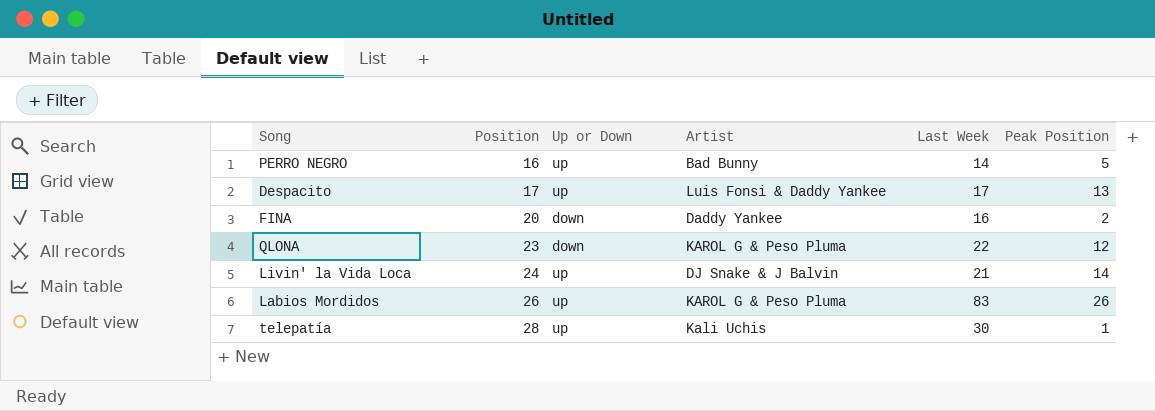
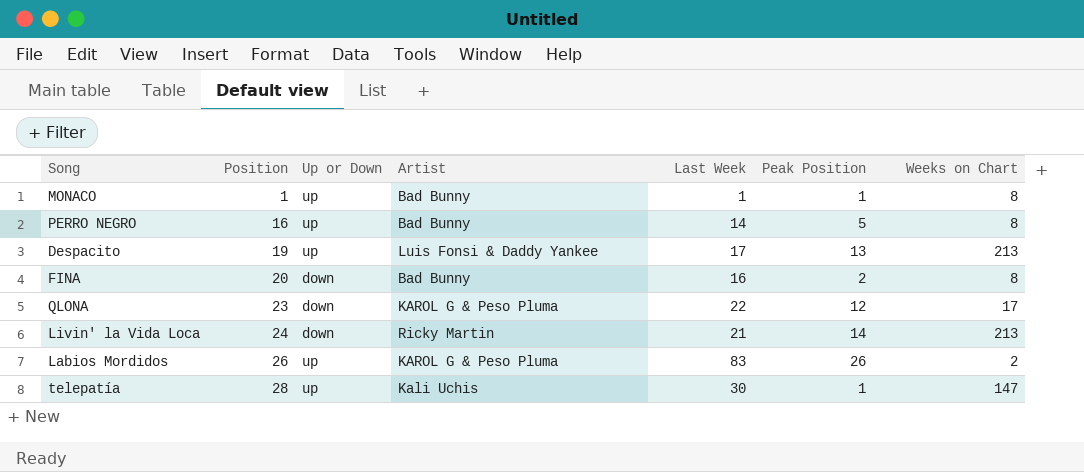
column Weeks on Chart | position: none -> 7
row MONACO: none -> 1 | up | Bad Bunny | 1 | 1 | 8
Despacito | Position: 17 -> 19
FINA | Artist: Daddy Yankee -> Bad Bunny
Livin' la Vida Loca | Up or Down: up -> down
Livin' la Vida Loca | Artist: DJ Snake & J Balvin -> Ricky Martin

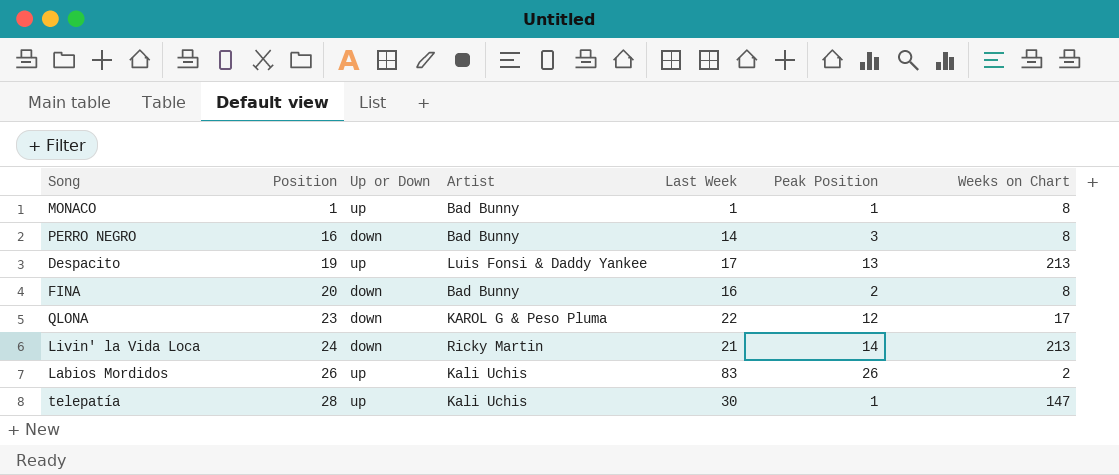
PERRO NEGRO | Up or Down: up -> down
PERRO NEGRO | Peak Position: 5 -> 3
Labios Mordidos | Artist: KAROL G & Peso Pluma -> Kali Uchis

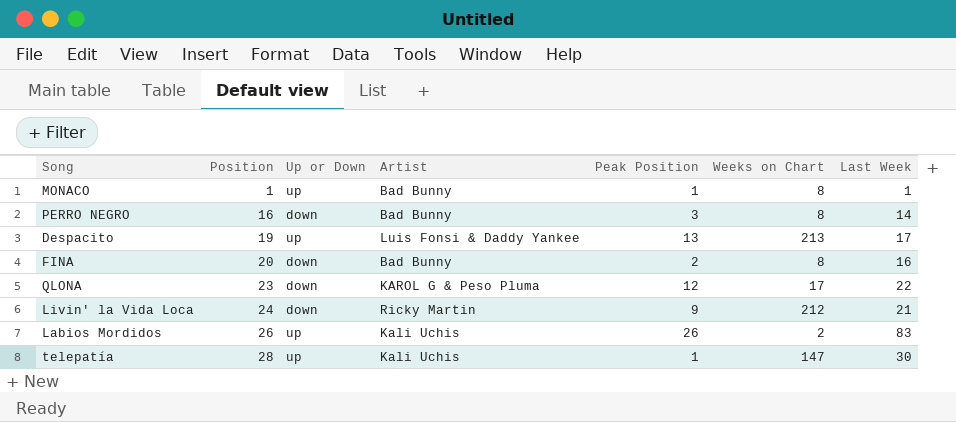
column Last Week | position: 5 -> 7
Livin' la Vida Loca | Peak Position: 14 -> 9
Livin' la Vida Loca | Weeks on Chart: 213 -> 212

